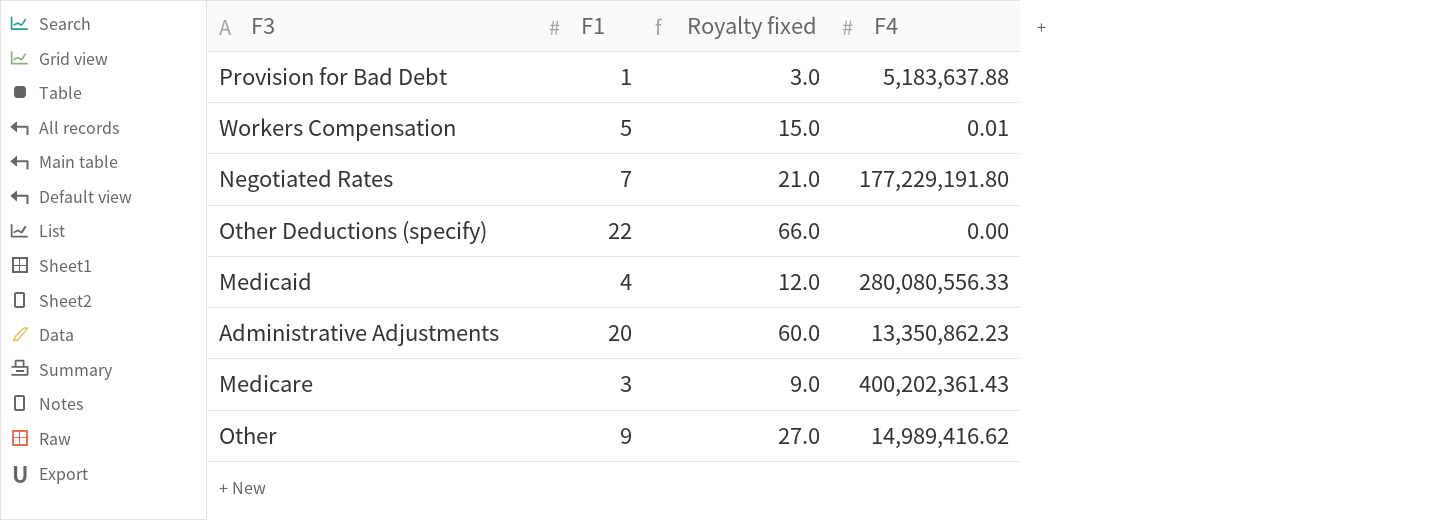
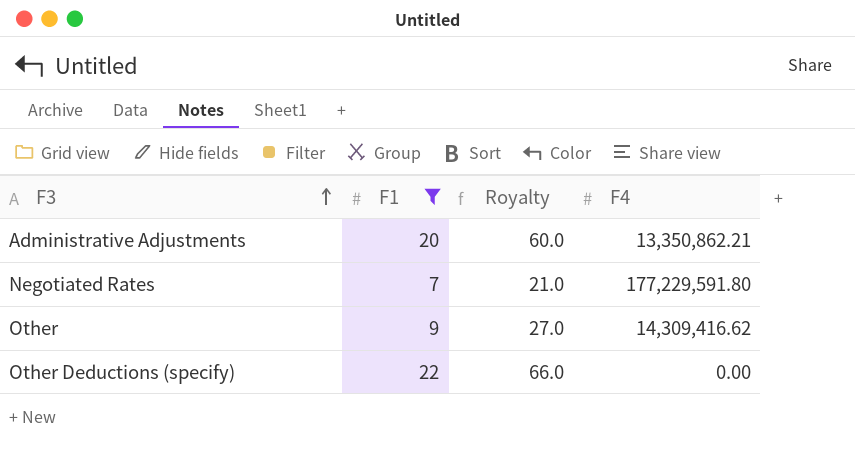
filter: none -> F1 >= 7
row order: none -> F3 ascending
column name: Royalty fixed -> Royalty
Administrative Adjustments | F4: 13,350,862.23 -> 13,350,862.21
Negotiated Rates | F4: 177,229,191.80 -> 177,229,591.80
Other | F4: 14,989,416.62 -> 14,309,416.62

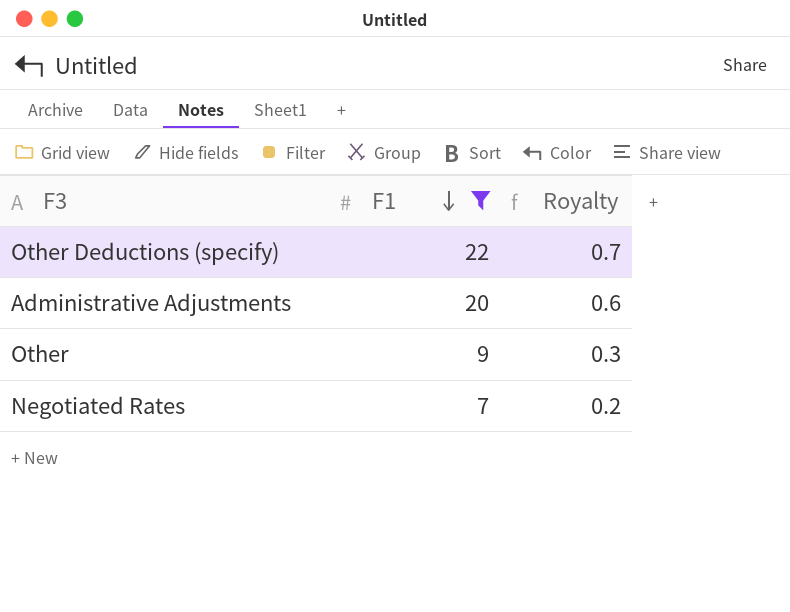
row order: F3 ascending -> F1 descending
column F4 | position: 4 -> none
column Royalty | formula: [F1] * 3 -> [F1] * 0.03

